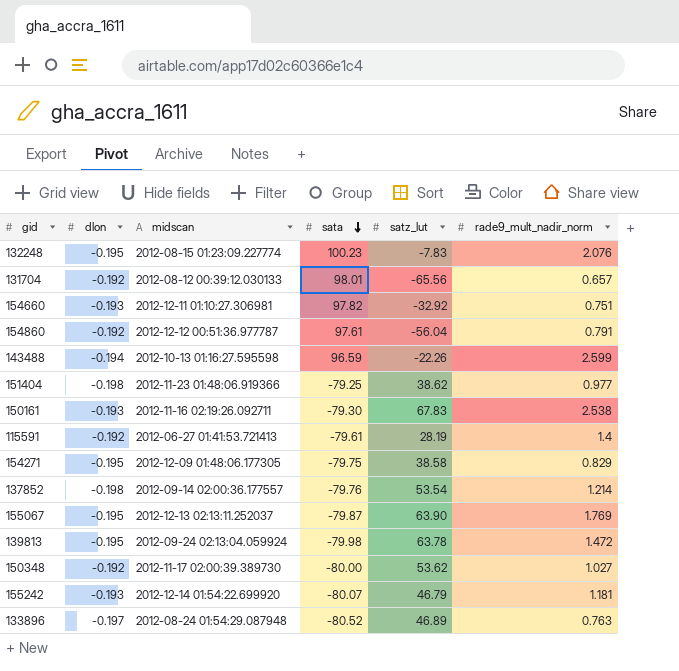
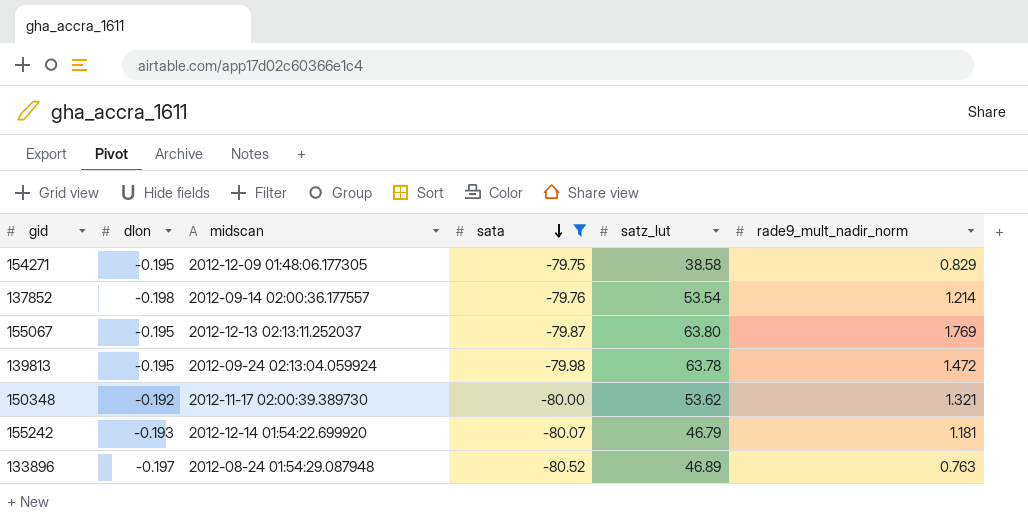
filter: none -> sata <= -79.75
155067 | satz_lut: 63.90 -> 63.80
150348 | rade9_mult_nadir_norm: 1.027 -> 1.321

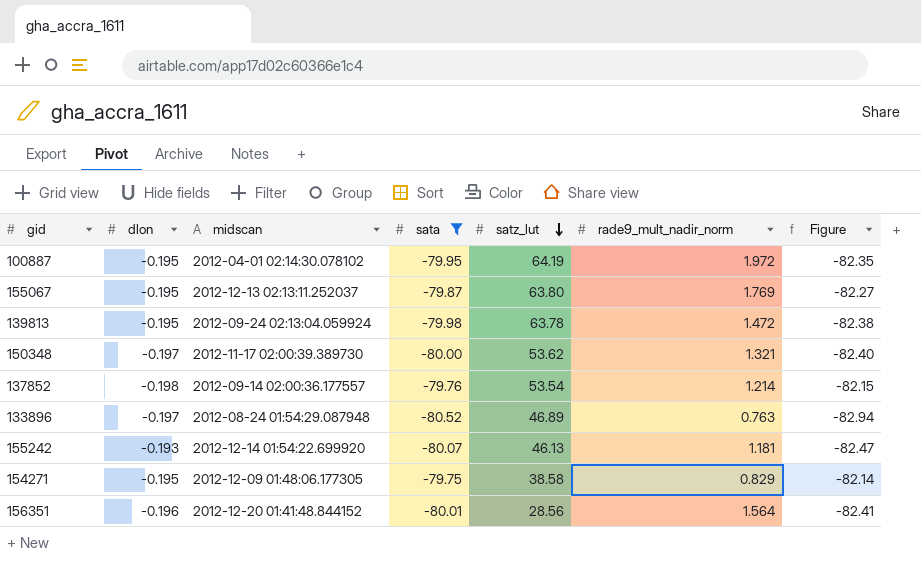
row order: sata descending -> satz_lut descending
column Figure | formula: none -> [sata] * 1.03
row 100887: none -> -0.195 | 2012-04-01 02:14:30.078102 | -79.95 | 64.19 | 1.972 | -82.35
150348 | dlon: -0.192 -> -0.197
155242 | satz_lut: 46.79 -> 46.13
row 156351: none -> -0.196 | 2012-12-20 01:41:48.844152 | -80.01 | 28.56 | 1.564 | -82.41

